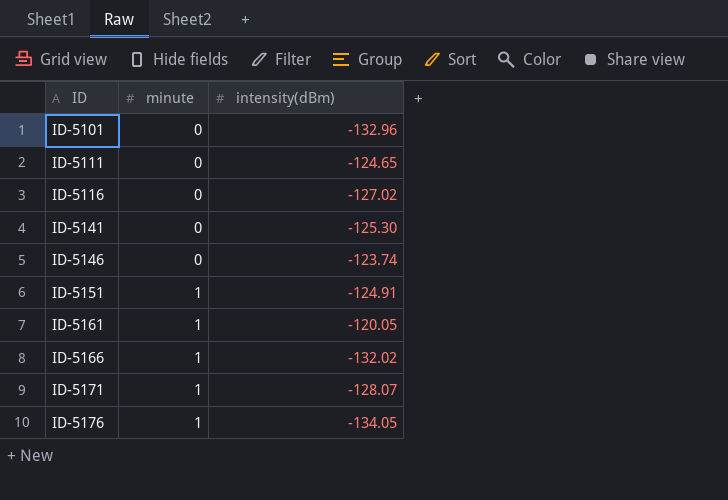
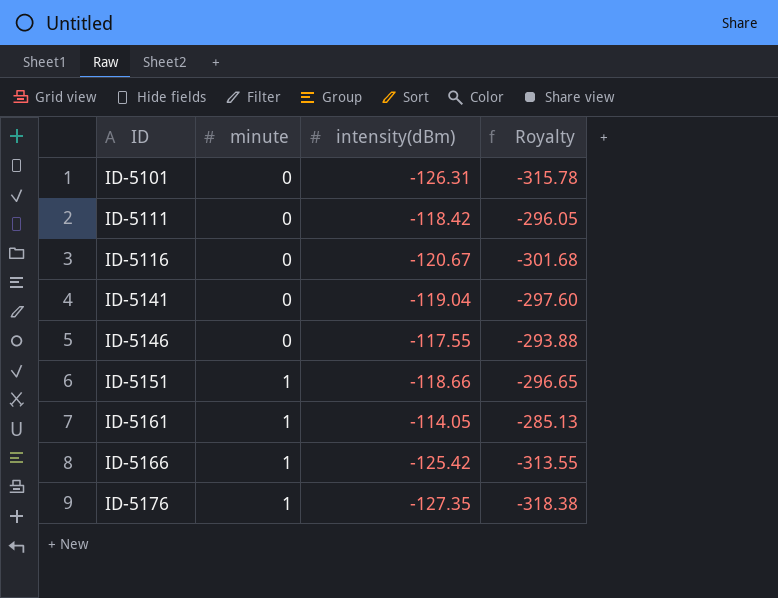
column Royalty | formula: none -> [intensity(dBm)] * 2.5
row ID-5171: 1 | -128.07 -> none
ID-5101 | intensity(dBm): -132.96 -> -126.31
ID-5111 | intensity(dBm): -124.65 -> -118.42
ID-5116 | intensity(dBm): -127.02 -> -120.67
ID-5141 | intensity(dBm): -125.30 -> -119.04
ID-5146 | intensity(dBm): -123.74 -> -117.55
ID-5151 | intensity(dBm): -124.91 -> -118.66
ID-5161 | intensity(dBm): -120.05 -> -114.05
ID-5166 | intensity(dBm): -132.02 -> -125.42
ID-5176 | intensity(dBm): -134.05 -> -127.35

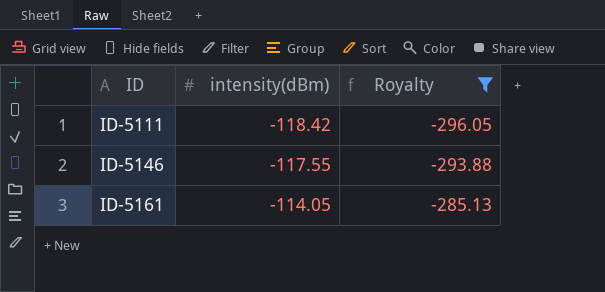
filter: none -> Royalty >= -296.05
column minute | position: 2 -> none

